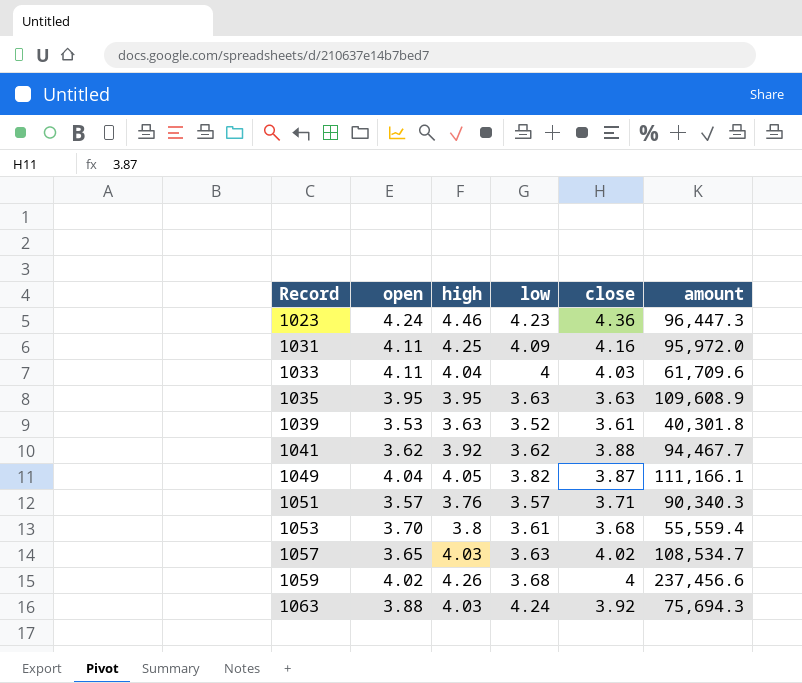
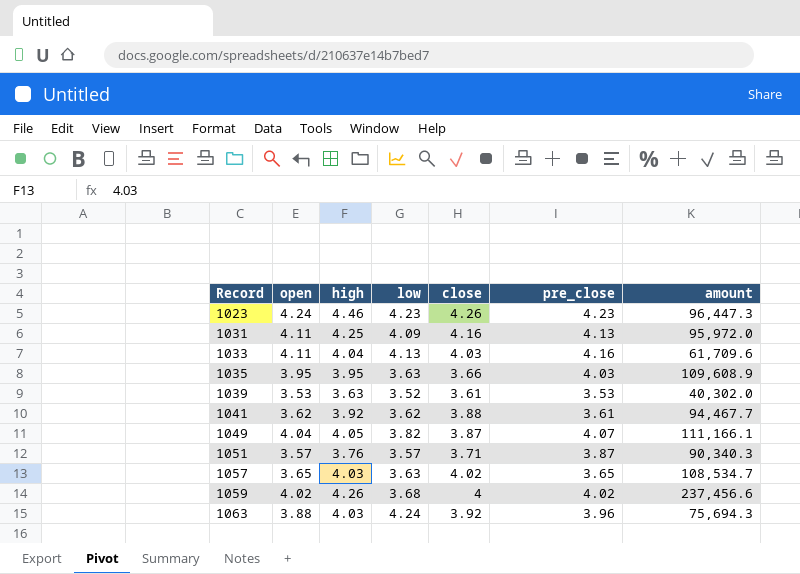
column pre_close | position: none -> 6
row 1053: 3.70 | 3.8 | 3.61 | 3.68 | 55,559.4 -> none
1023 | close: 4.36 -> 4.26
1033 | low: 4 -> 4.13
1035 | close: 3.63 -> 3.66
1039 | amount: 40,301.8 -> 40,302.0

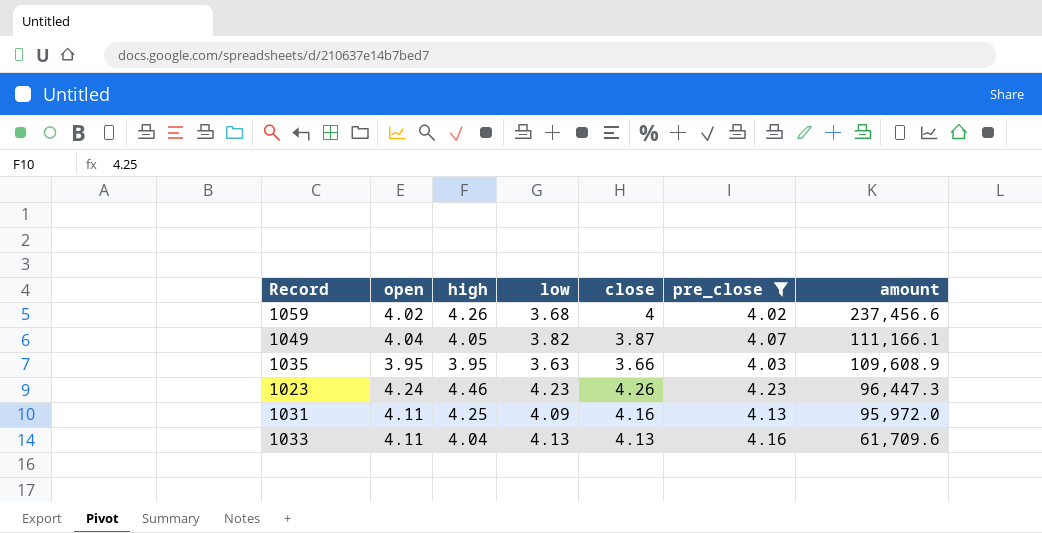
filter: none -> pre_close >= 4.02
row order: Record ascending -> amount descending
1033 | close: 4.03 -> 4.13

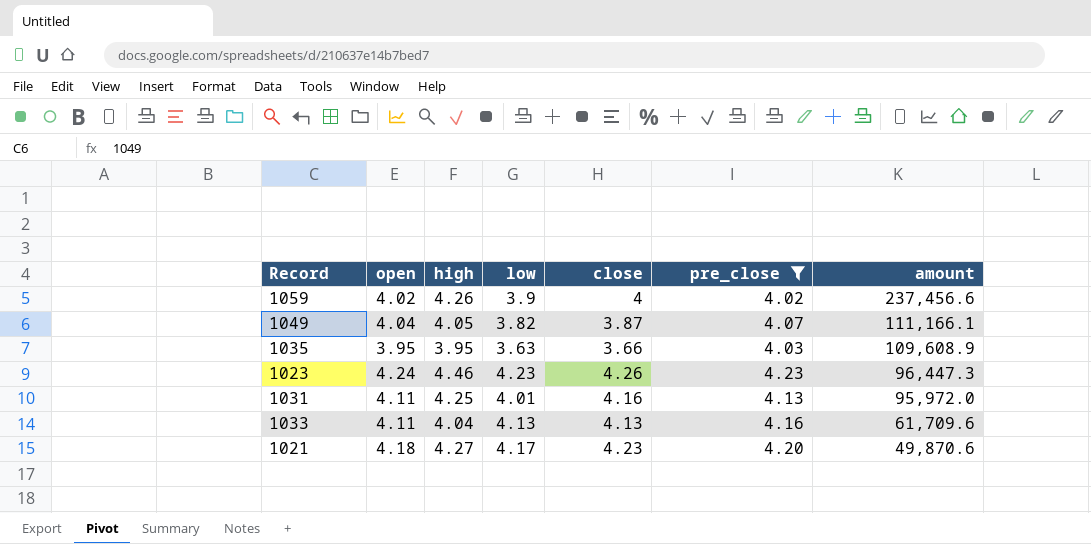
1059 | low: 3.68 -> 3.9
1031 | low: 4.09 -> 4.01
row 1021: none -> 4.18 | 4.27 | 4.17 | 4.23 | 4.20 | 49,870.6

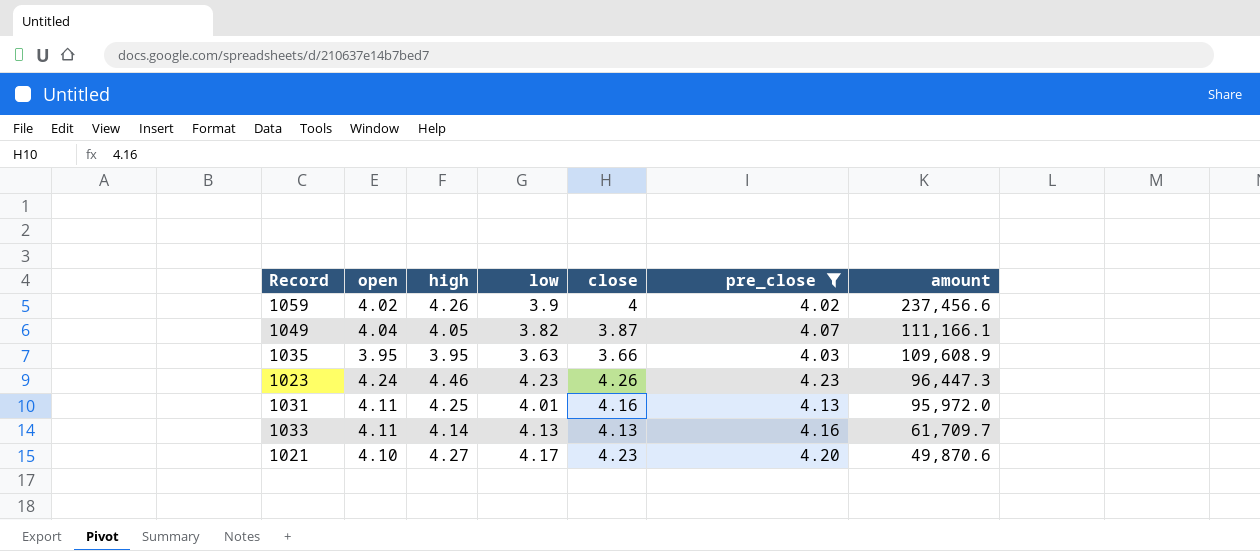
1033 | high: 4.04 -> 4.14
1033 | amount: 61,709.6 -> 61,709.7
1021 | open: 4.18 -> 4.10

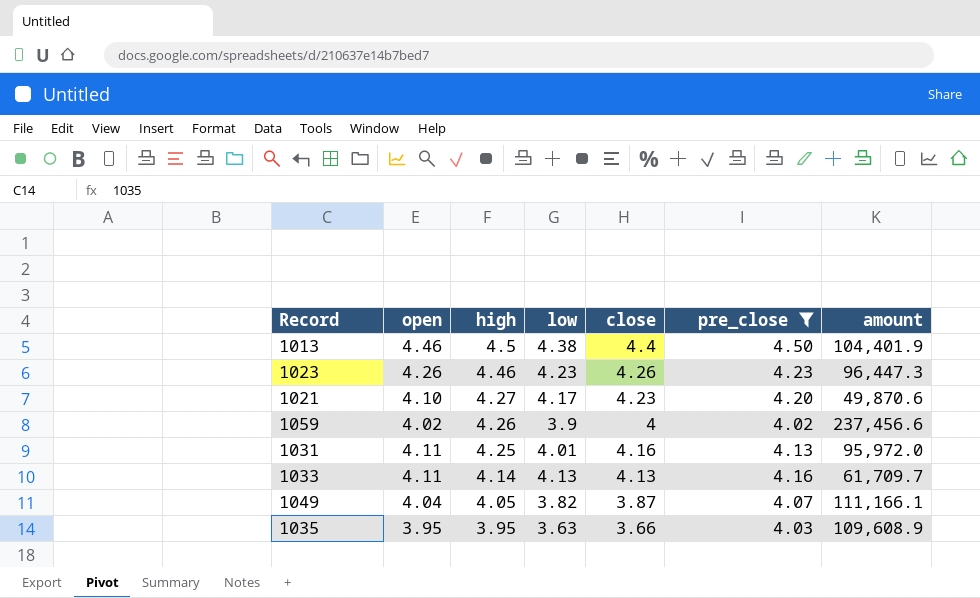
row order: amount descending -> high descending
row 1013: none -> 4.46 | 4.5 | 4.38 | 4.4 | 4.50 | 104,401.9
1023 | open: 4.24 -> 4.26

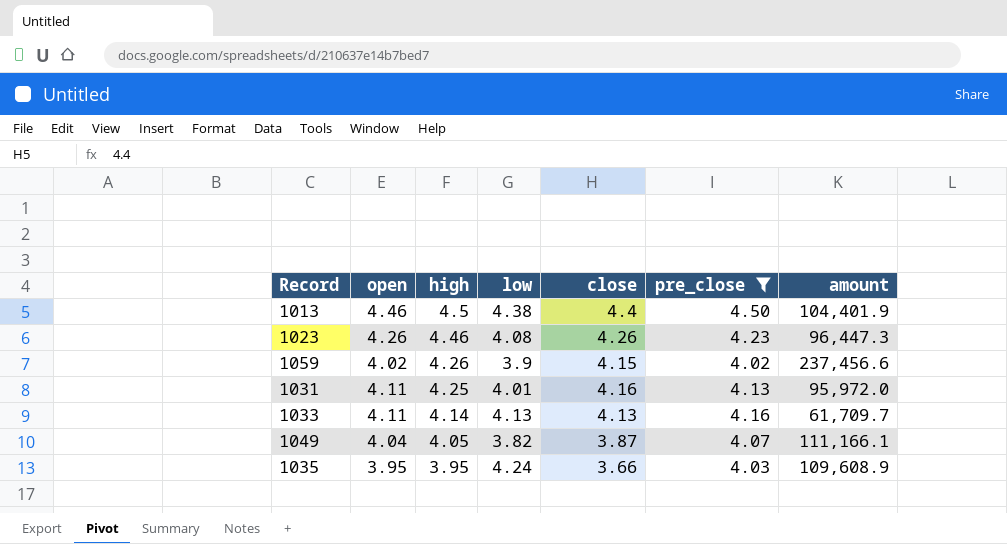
row 1021: 4.10 | 4.27 | 4.17 | 4.23 | 4.20 | 49,870.6 -> none
1023 | low: 4.23 -> 4.08
1059 | close: 4 -> 4.15
1035 | low: 3.63 -> 4.24

